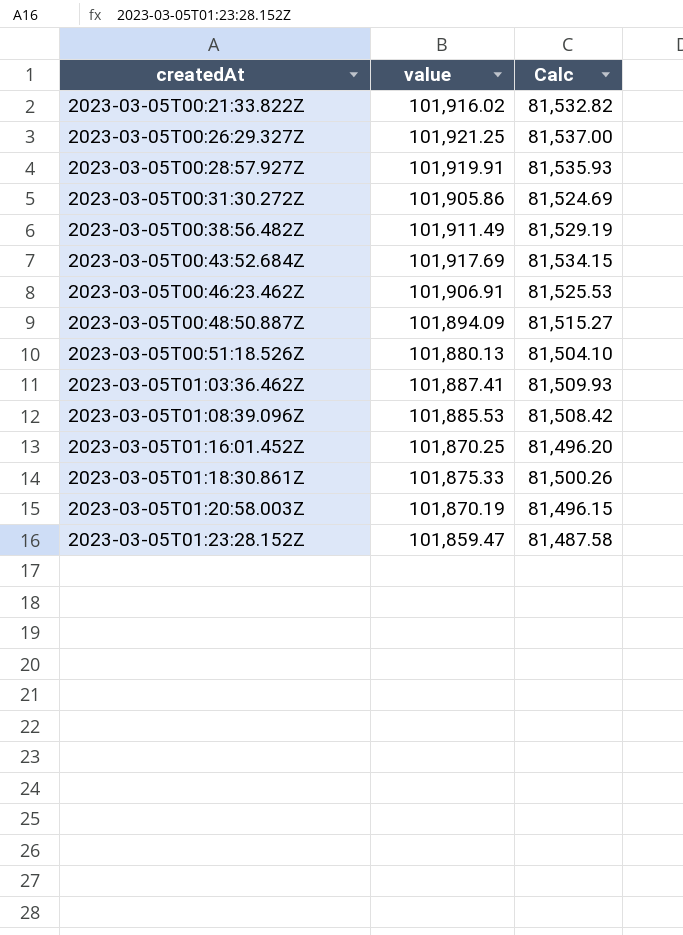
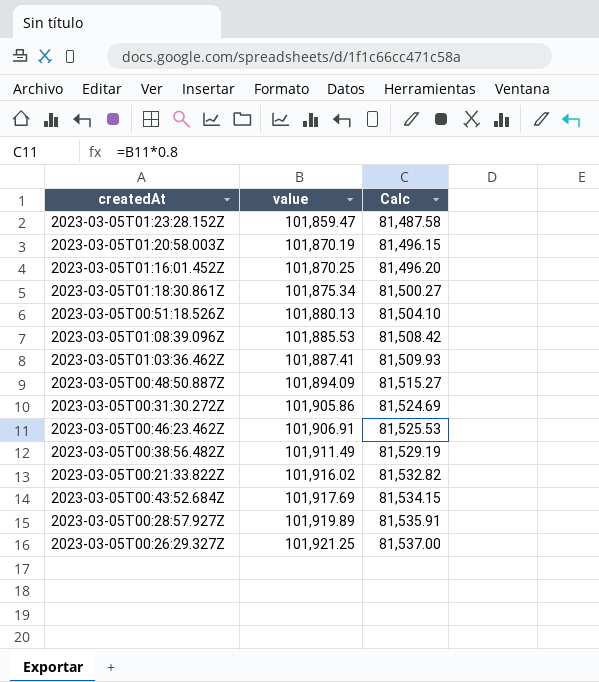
row order: createdAt ascending -> value ascending
2023-03-05T01:18:30.861Z | value: 101,875.33 -> 101,875.34
2023-03-05T01:18:30.861Z | Calc: 81,500.26 -> 81,500.27
2023-03-05T00:28:57.927Z | value: 101,919.91 -> 101,919.89
2023-03-05T00:28:57.927Z | Calc: 81,535.93 -> 81,535.91

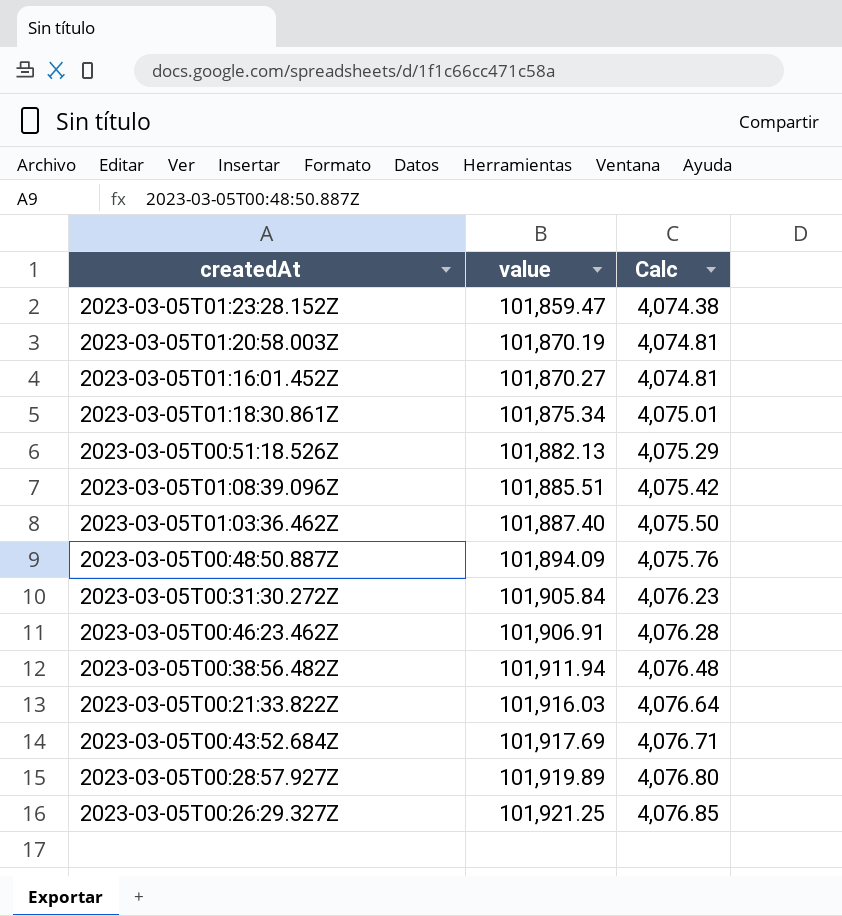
column Calc | formula: [value] * 0.8 -> [value] * 0.04
2023-03-05T01:16:01.452Z | value: 101,870.25 -> 101,870.27
2023-03-05T00:51:18.526Z | value: 101,880.13 -> 101,882.13
2023-03-05T01:08:39.096Z | value: 101,885.53 -> 101,885.51
2023-03-05T01:03:36.462Z | value: 101,887.41 -> 101,887.40
2023-03-05T00:31:30.272Z | value: 101,905.86 -> 101,905.84
2023-03-05T00:38:56.482Z | value: 101,911.49 -> 101,911.94
2023-03-05T00:21:33.822Z | value: 101,916.02 -> 101,916.03

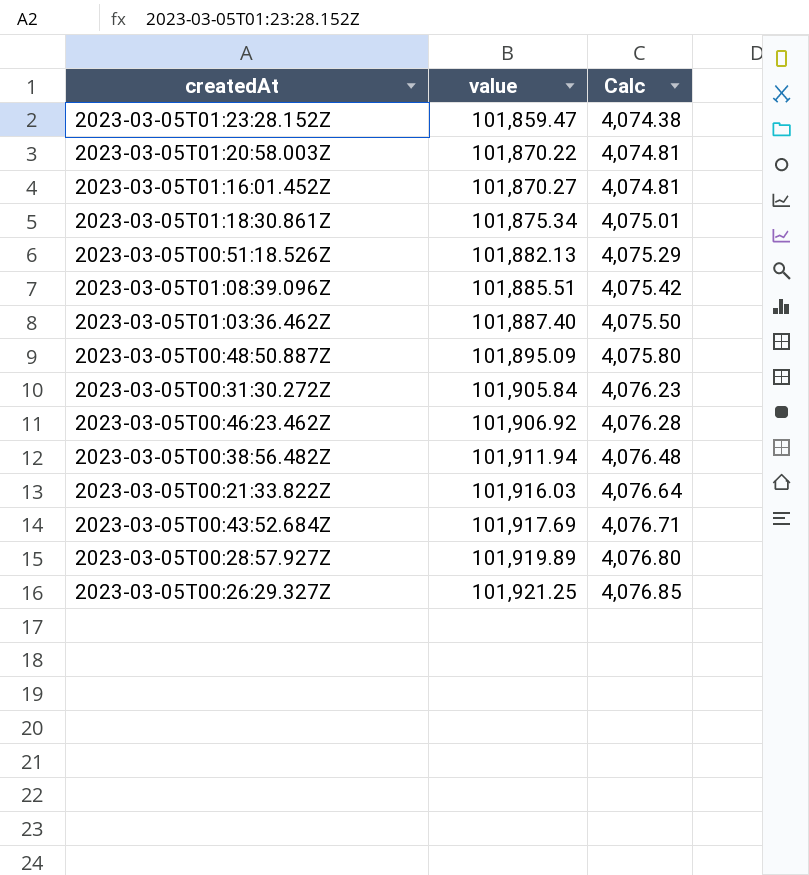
2023-03-05T01:20:58.003Z | value: 101,870.19 -> 101,870.22
2023-03-05T00:48:50.887Z | value: 101,894.09 -> 101,895.09
2023-03-05T00:48:50.887Z | Calc: 4,075.76 -> 4,075.80
2023-03-05T00:46:23.462Z | value: 101,906.91 -> 101,906.92

